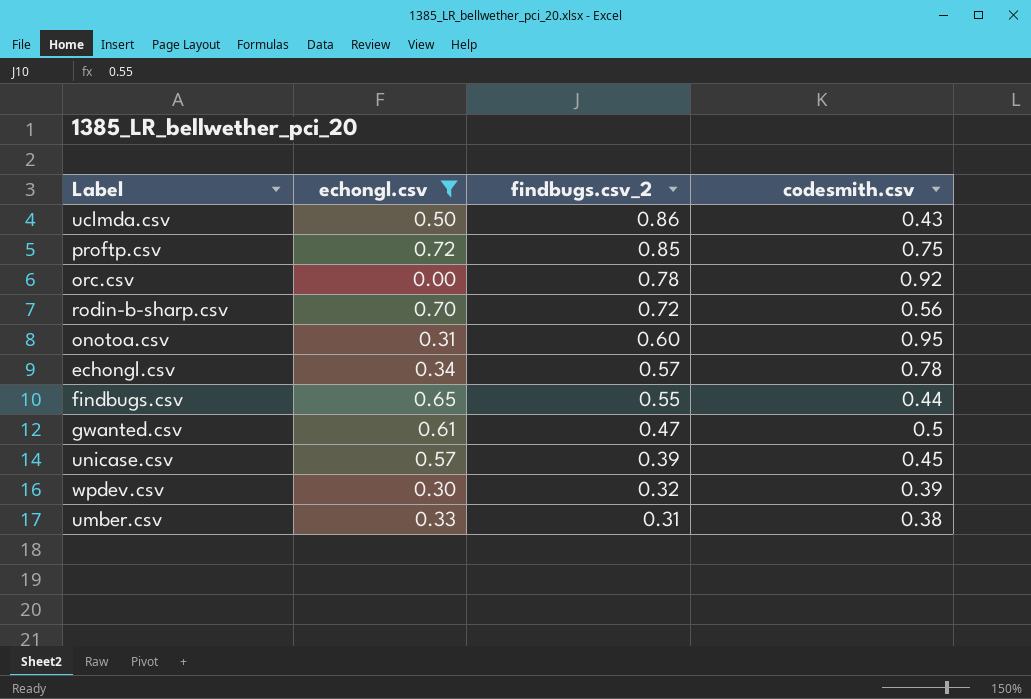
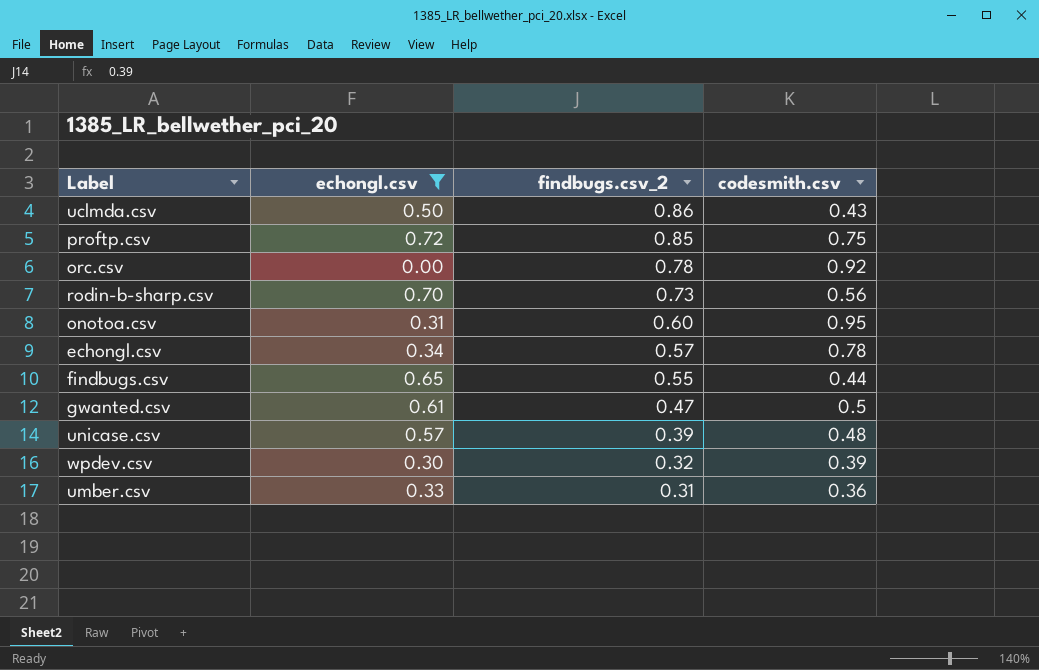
rodin-b-sharp.csv | findbugs.csv_2: 0.72 -> 0.73
unicase.csv | codesmith.csv: 0.45 -> 0.48
umber.csv | codesmith.csv: 0.38 -> 0.36

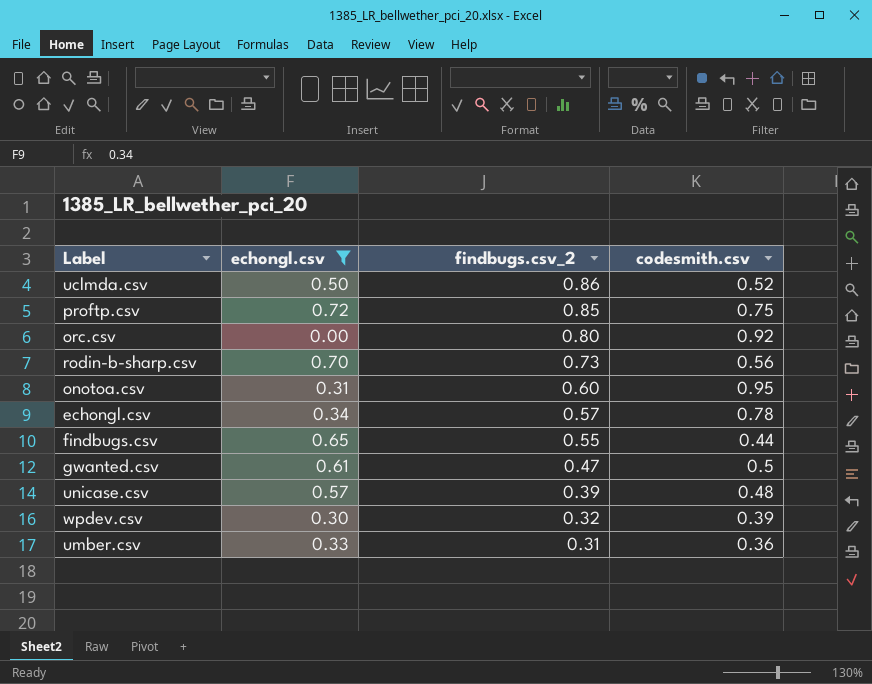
uclmda.csv | codesmith.csv: 0.43 -> 0.52
orc.csv | findbugs.csv_2: 0.78 -> 0.80

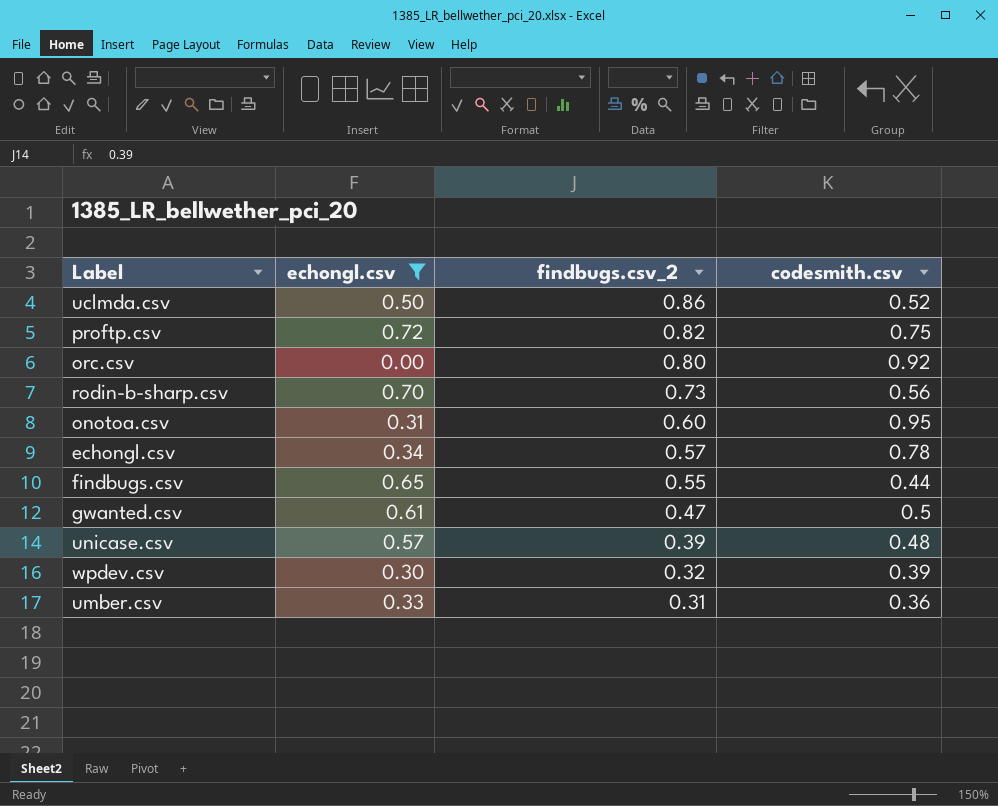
proftp.csv | findbugs.csv_2: 0.85 -> 0.82

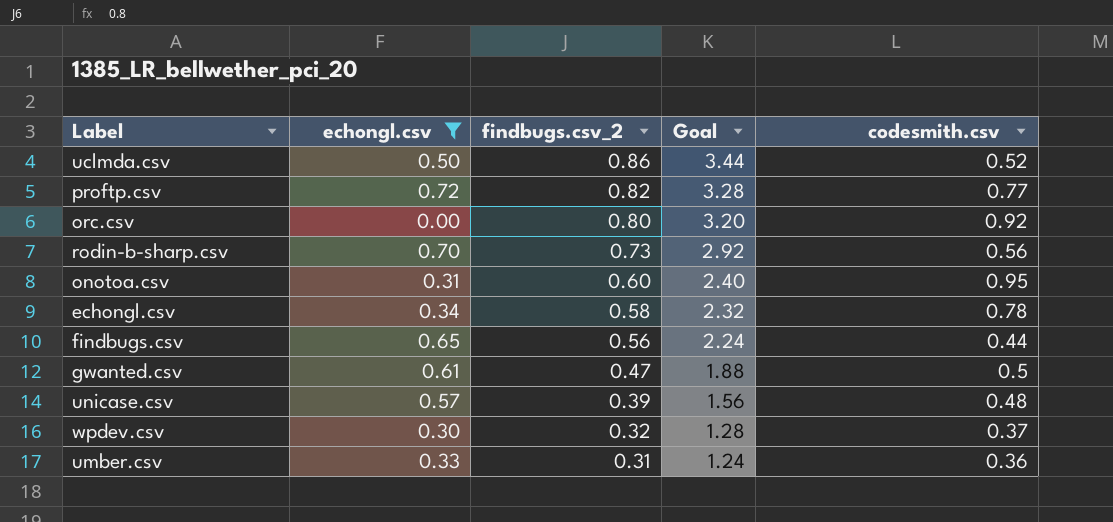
column Goal | formula: none -> [findbugs.csv_2] * 4
proftp.csv | codesmith.csv: 0.75 -> 0.77
echongl.csv | findbugs.csv_2: 0.57 -> 0.58
findbugs.csv | findbugs.csv_2: 0.55 -> 0.56
wpdev.csv | codesmith.csv: 0.39 -> 0.37

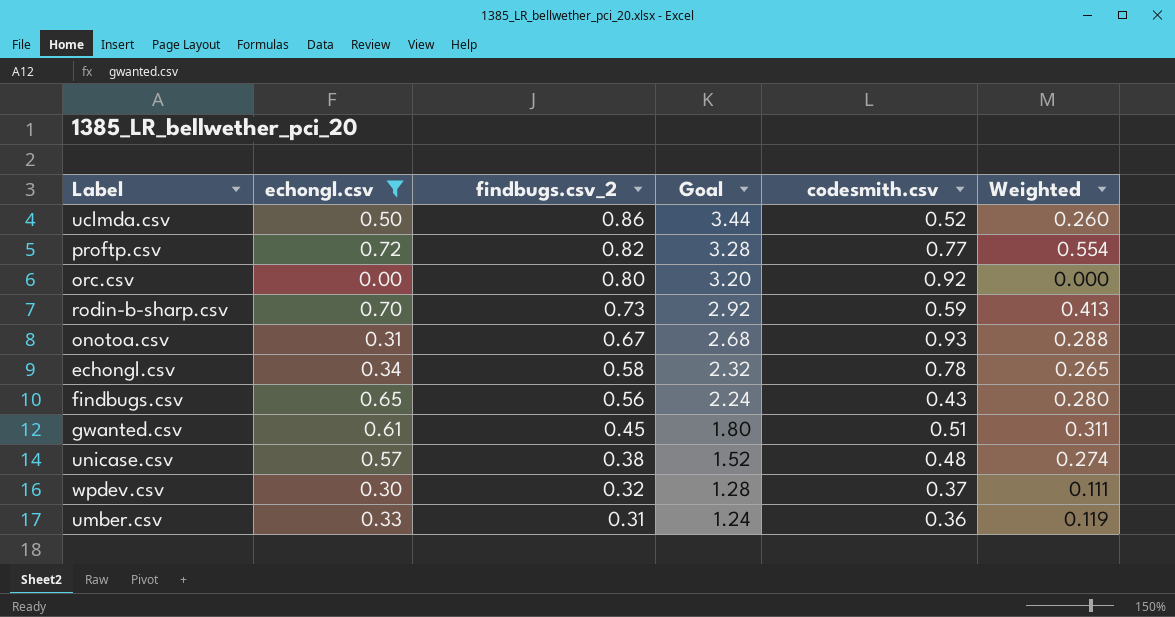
column Weighted | formula: none -> [echongl.csv] * [codesmith.csv]
rodin-b-sharp.csv | codesmith.csv: 0.56 -> 0.59
onotoa.csv | findbugs.csv_2: 0.60 -> 0.67
onotoa.csv | Goal: 2.40 -> 2.68
onotoa.csv | codesmith.csv: 0.95 -> 0.93
findbugs.csv | codesmith.csv: 0.44 -> 0.43
gwanted.csv | findbugs.csv_2: 0.47 -> 0.45
gwanted.csv | Goal: 1.88 -> 1.80
gwanted.csv | codesmith.csv: 0.5 -> 0.51
unicase.csv | findbugs.csv_2: 0.39 -> 0.38
unicase.csv | Goal: 1.56 -> 1.52

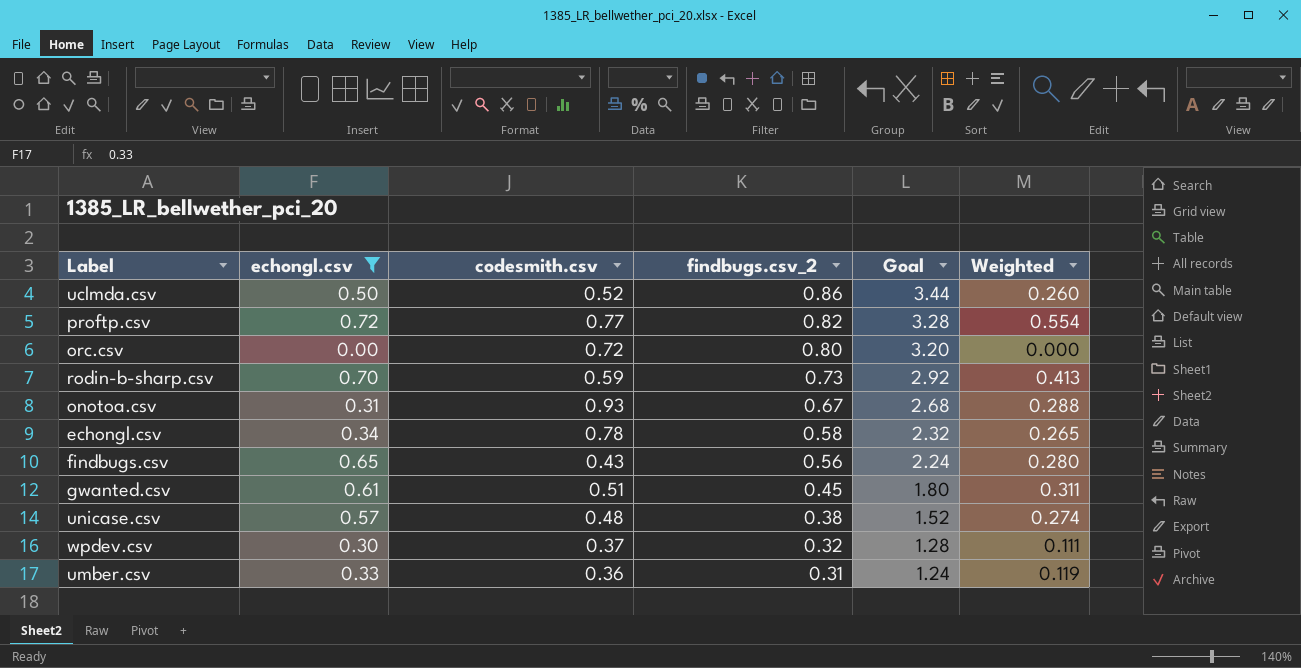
column codesmith.csv | position: 5 -> 3
orc.csv | codesmith.csv: 0.92 -> 0.72

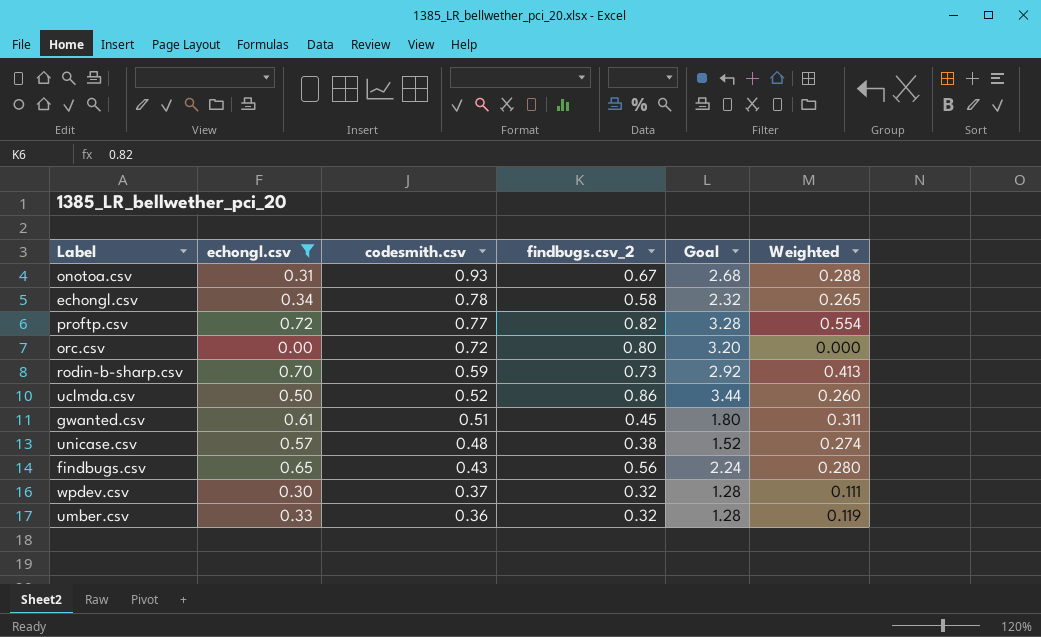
row order: findbugs.csv_2 descending -> codesmith.csv descending
umber.csv | findbugs.csv_2: 0.31 -> 0.32
umber.csv | Goal: 1.24 -> 1.28

